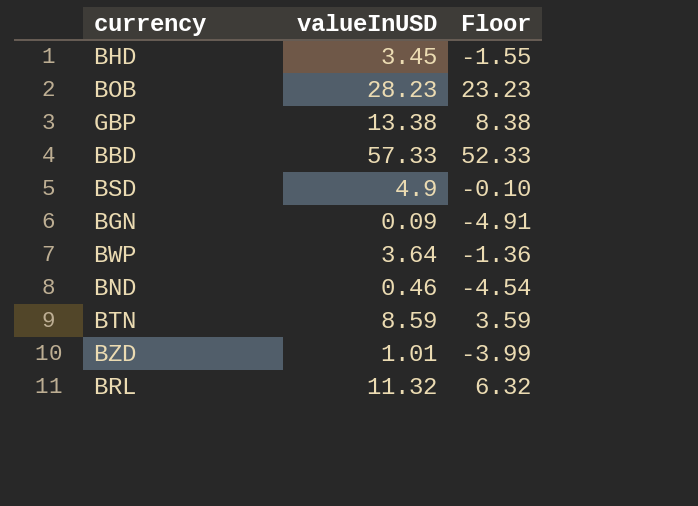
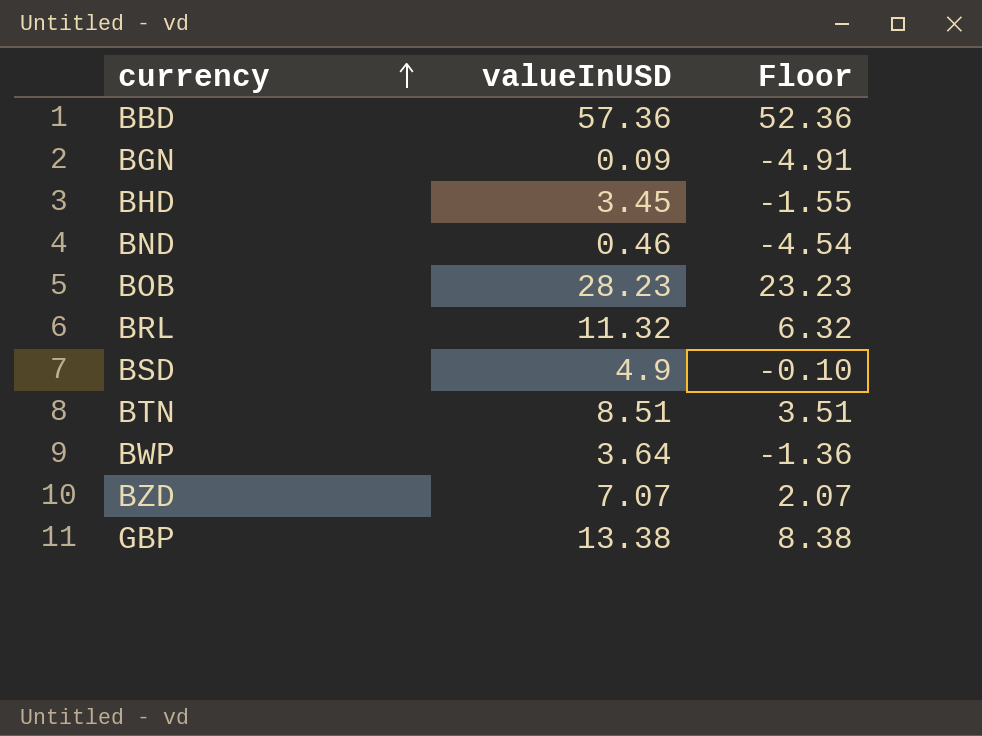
row order: none -> currency ascending
BBD | valueInUSD: 57.33 -> 57.36
BBD | Floor: 52.33 -> 52.36
BTN | valueInUSD: 8.59 -> 8.51
BTN | Floor: 3.59 -> 3.51
BZD | valueInUSD: 1.01 -> 7.07
BZD | Floor: -3.99 -> 2.07

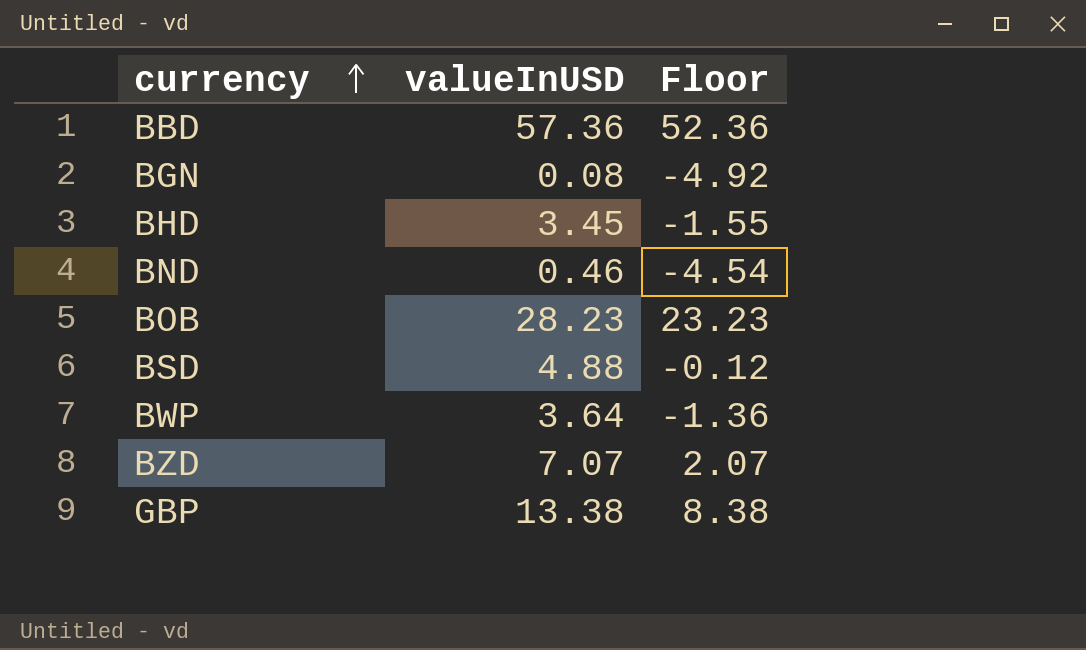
row BRL: 11.32 | 6.32 -> none
row BTN: 8.51 | 3.51 -> none
BGN | valueInUSD: 0.09 -> 0.08
BGN | Floor: -4.91 -> -4.92
BSD | valueInUSD: 4.9 -> 4.88
BSD | Floor: -0.10 -> -0.12

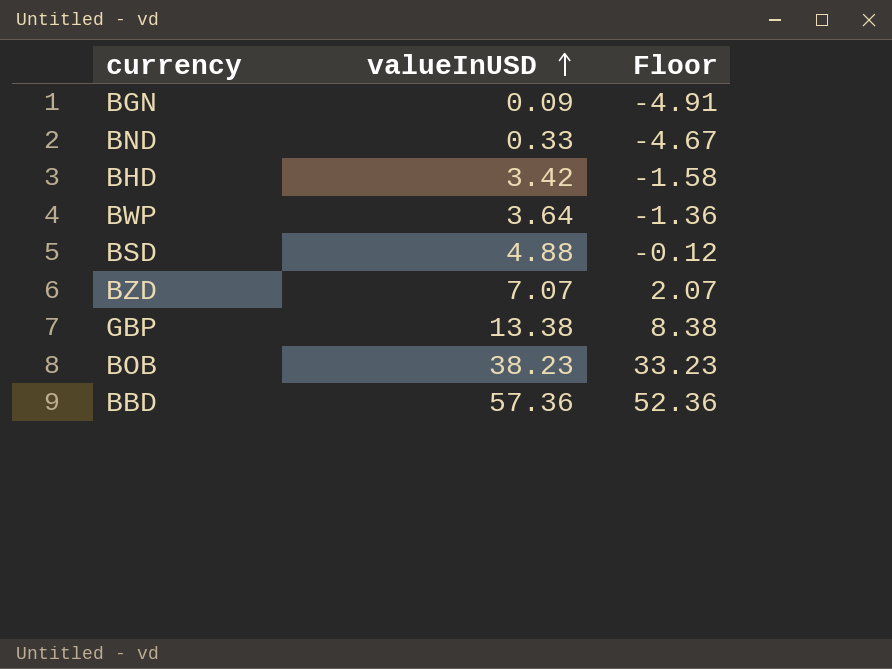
row order: currency ascending -> valueInUSD ascending
BGN | valueInUSD: 0.08 -> 0.09
BGN | Floor: -4.92 -> -4.91
BND | valueInUSD: 0.46 -> 0.33
BND | Floor: -4.54 -> -4.67
BHD | valueInUSD: 3.45 -> 3.42
BHD | Floor: -1.55 -> -1.58
BOB | valueInUSD: 28.23 -> 38.23
BOB | Floor: 23.23 -> 33.23

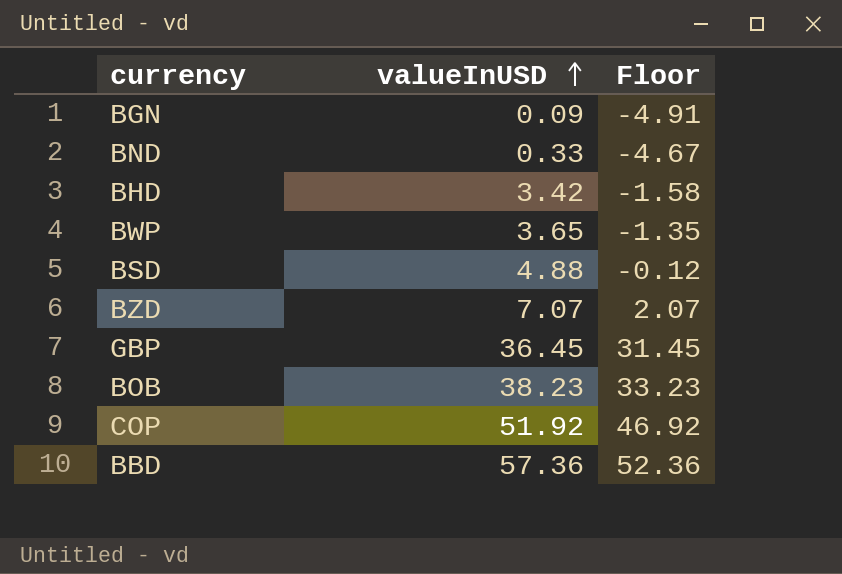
BWP | valueInUSD: 3.64 -> 3.65
BWP | Floor: -1.36 -> -1.35
GBP | valueInUSD: 13.38 -> 36.45
GBP | Floor: 8.38 -> 31.45
row COP: none -> 51.92 | 46.92

